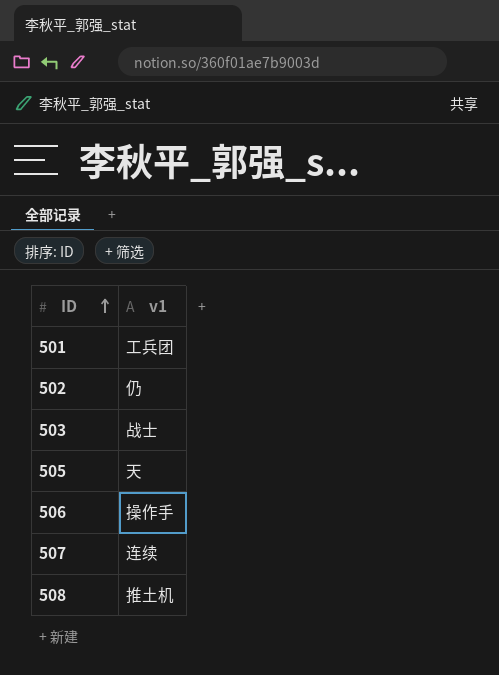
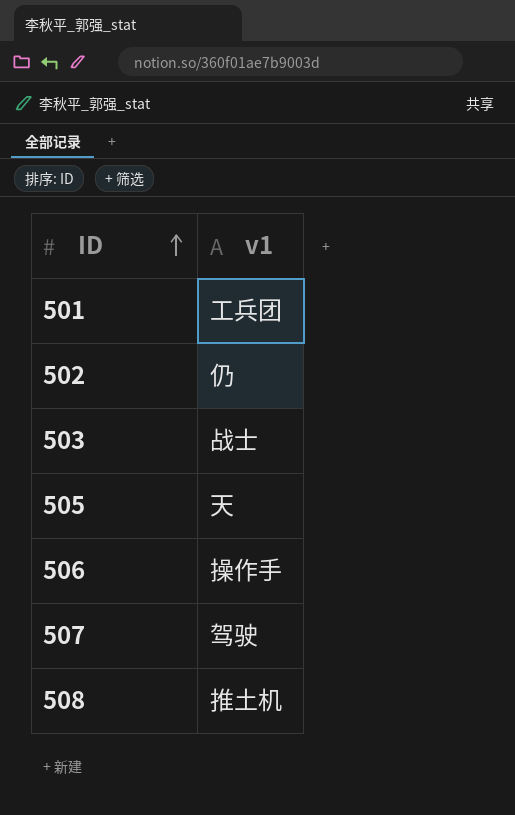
507 | v1: 连续 -> 驾驶

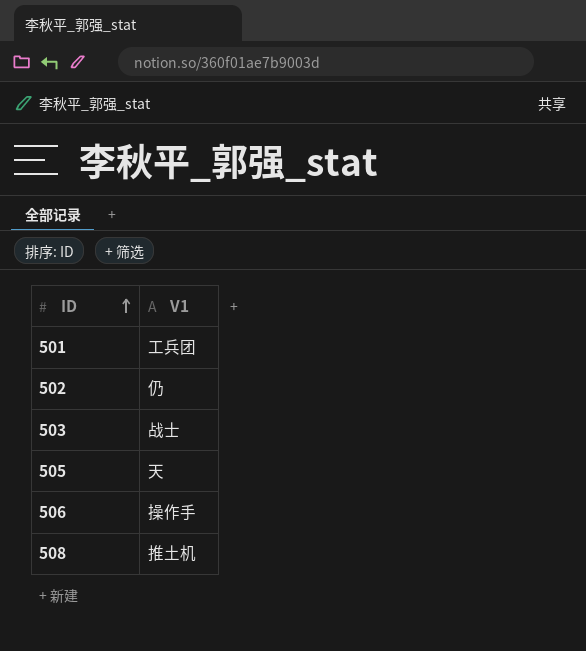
column name: v1 -> V1
row 507: 驾驶 -> none

